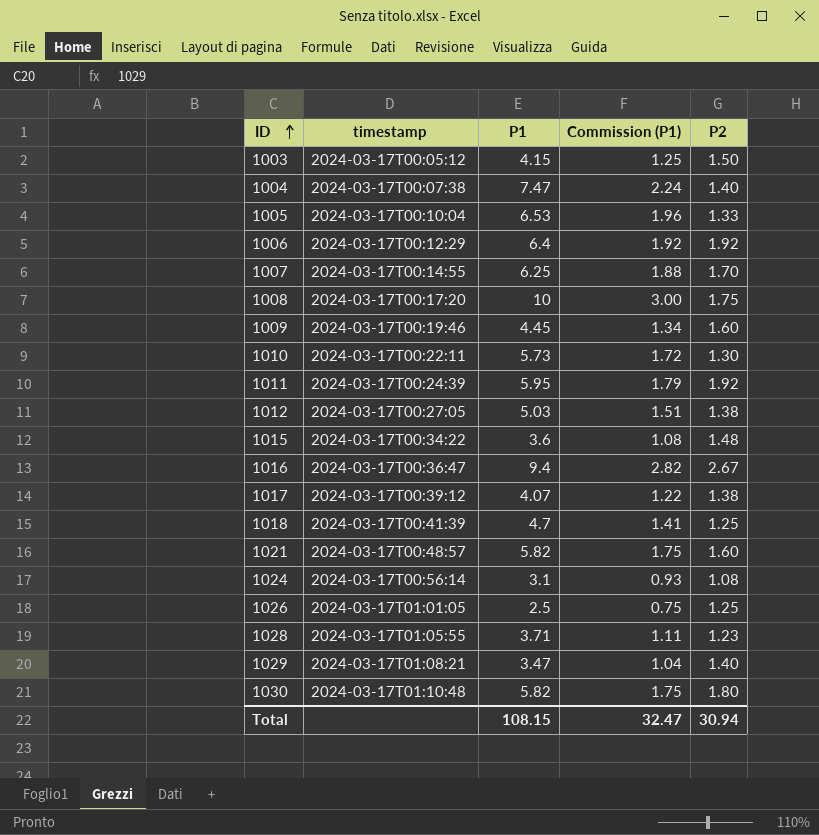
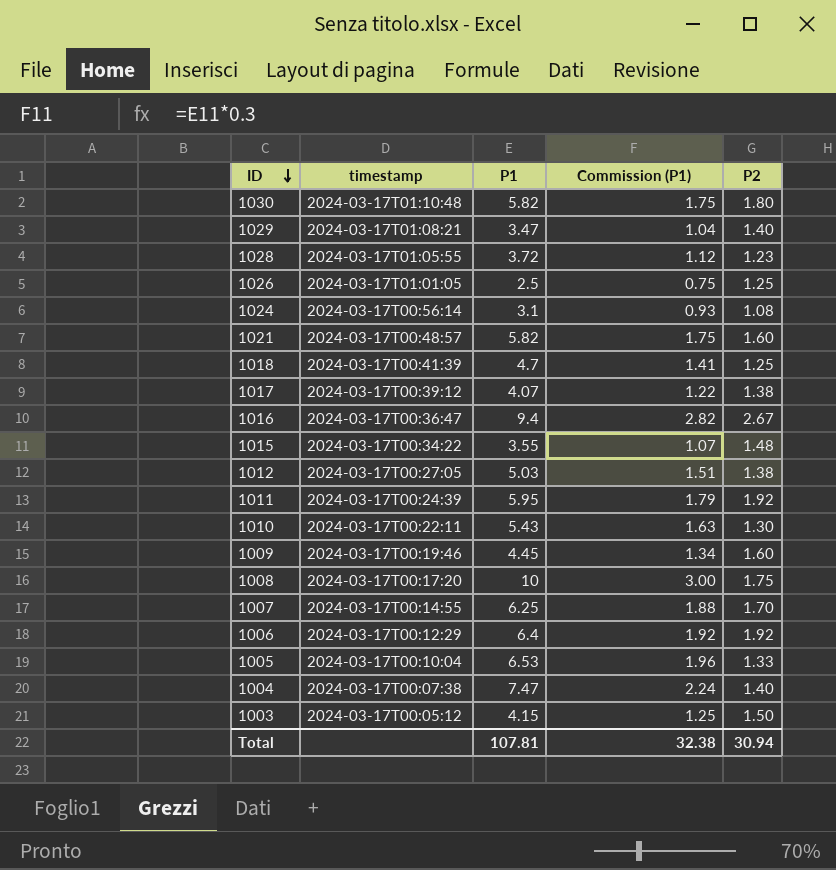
row order: ID ascending -> ID descending
1028 | P1: 3.71 -> 3.72
1028 | Commission (P1): 1.11 -> 1.12
1015 | P1: 3.6 -> 3.55
1015 | Commission (P1): 1.08 -> 1.07
1010 | P1: 5.73 -> 5.43
1010 | Commission (P1): 1.72 -> 1.63
Total | P1: 108.15 -> 107.81
Total | Commission (P1): 32.47 -> 32.38

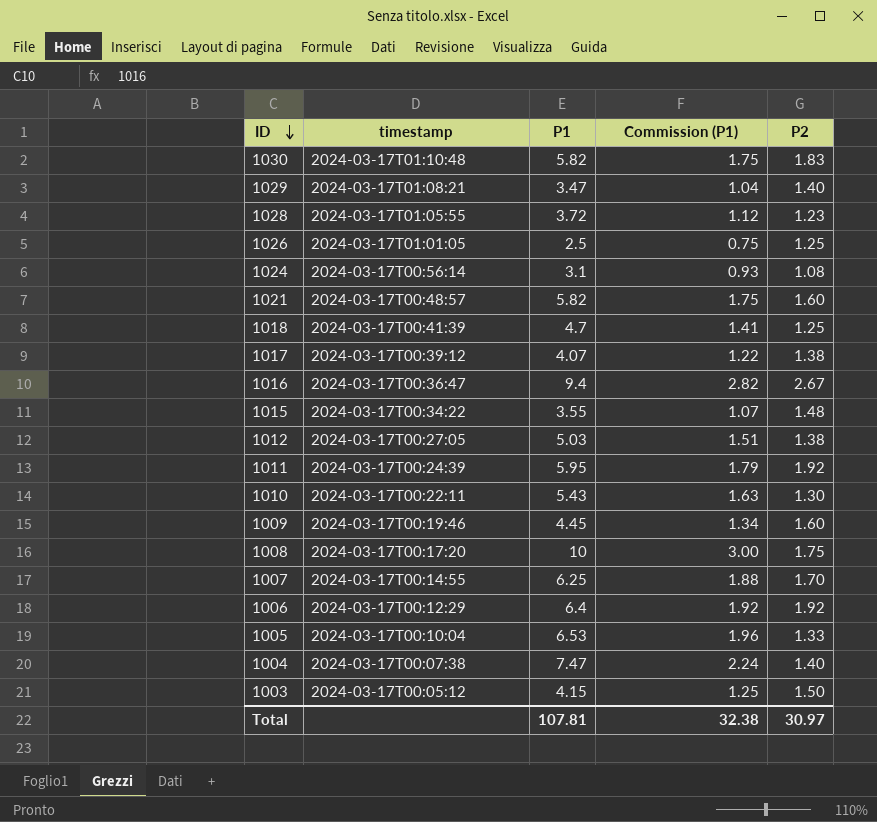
1030 | P2: 1.80 -> 1.83
Total | P2: 30.94 -> 30.97

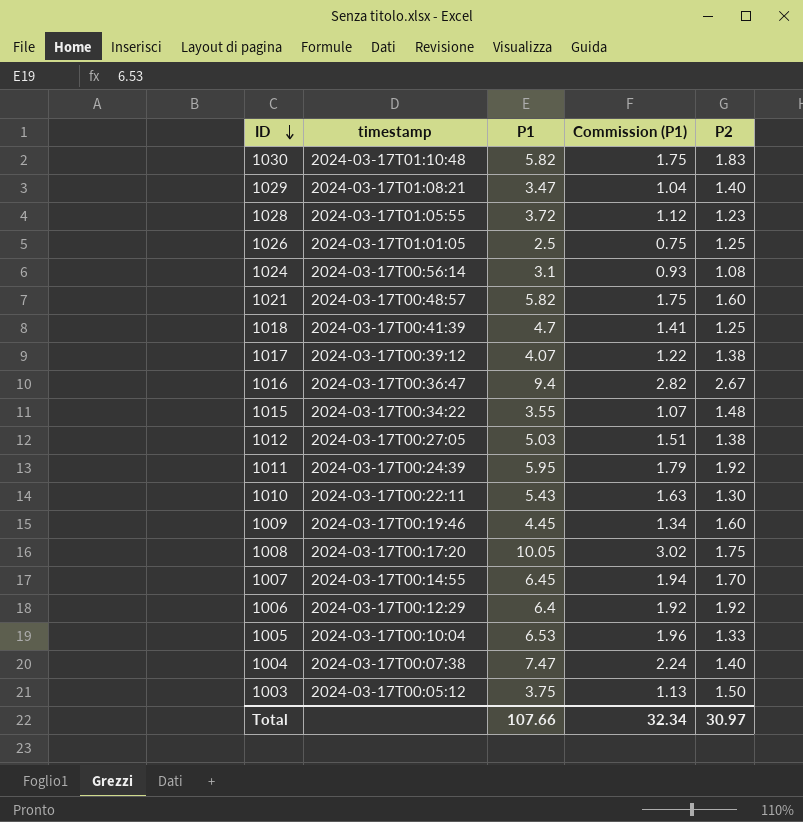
1008 | P1: 10 -> 10.05
1008 | Commission (P1): 3.00 -> 3.02
1007 | P1: 6.25 -> 6.45
1007 | Commission (P1): 1.88 -> 1.94
1003 | P1: 4.15 -> 3.75
1003 | Commission (P1): 1.25 -> 1.13
Total | P1: 107.81 -> 107.66
Total | Commission (P1): 32.38 -> 32.34

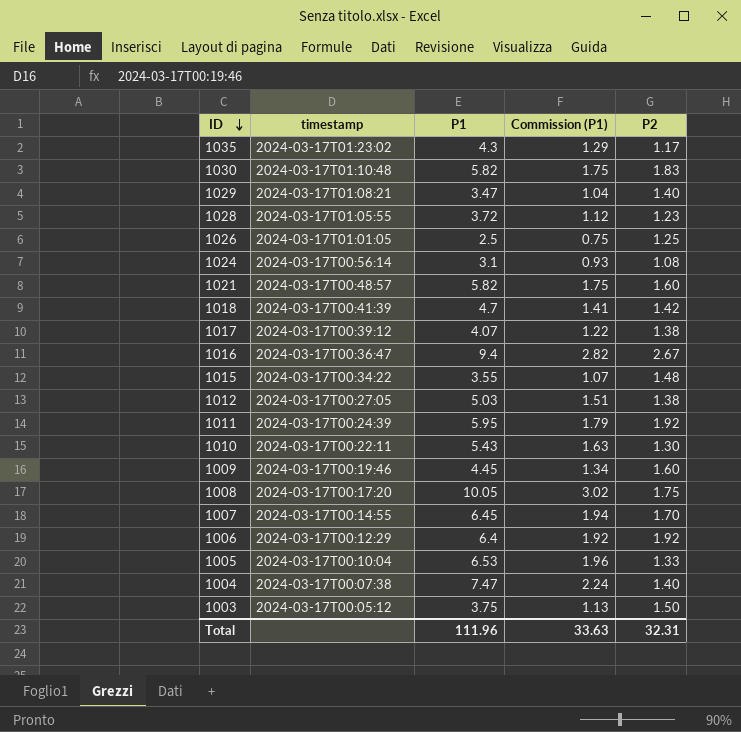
row 1035: none -> 2024-03-17T01:23:02 | 4.3 | 1.29 | 1.17
1018 | P2: 1.25 -> 1.42
Total | P1: 107.66 -> 111.96
Total | Commission (P1): 32.34 -> 33.63
Total | P2: 30.97 -> 32.31

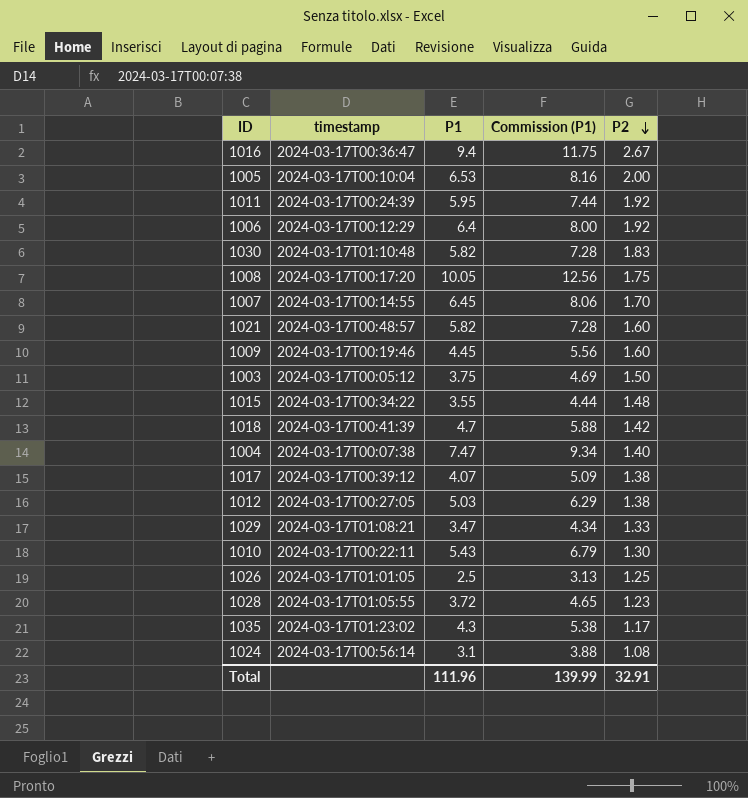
row order: ID descending -> P2 descending
column Commission (P1) | formula: [P1] * 0.3 -> [P1] * 1.25
1005 | P2: 1.33 -> 2.00
1029 | P2: 1.40 -> 1.33
Total | Commission (P1): 33.63 -> 139.99
Total | P2: 32.31 -> 32.91

